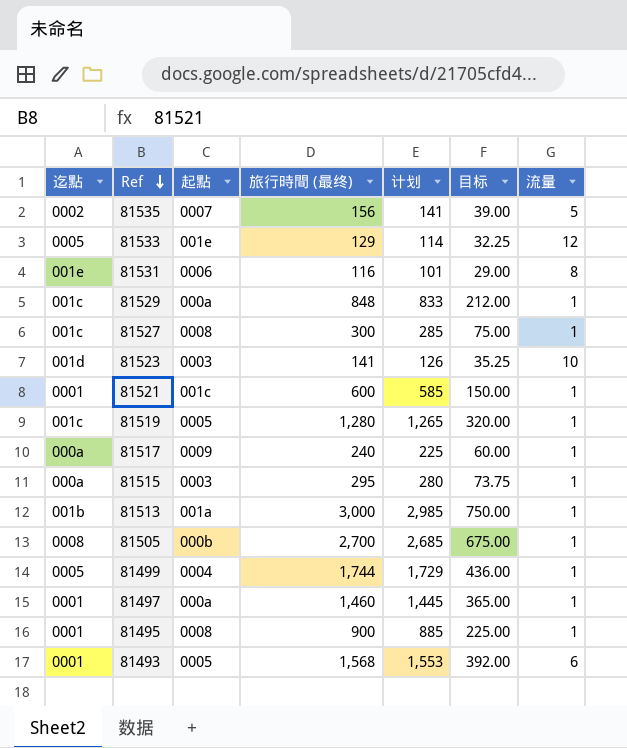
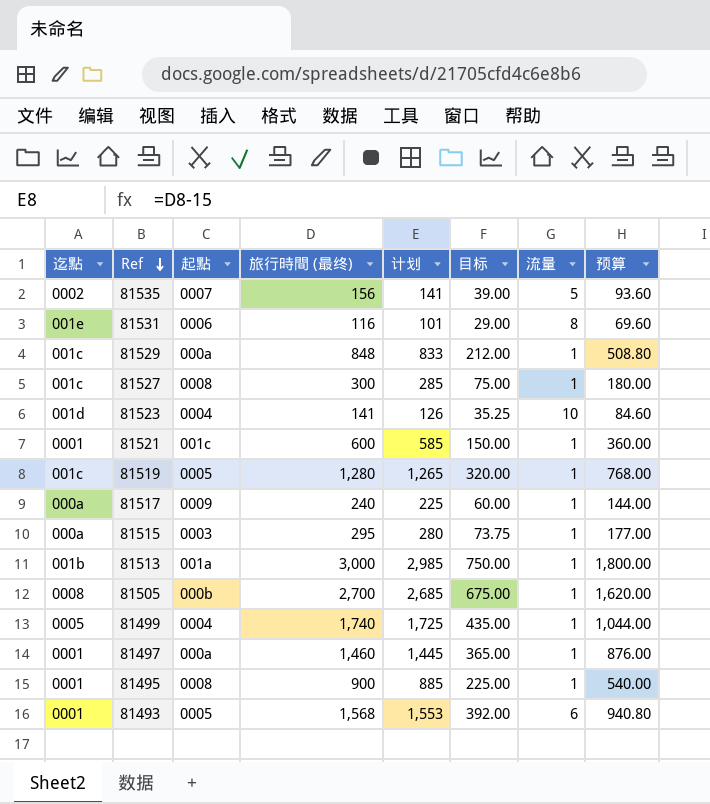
column 预算 | formula: none -> [旅行時間 (最终)] * 0.6
row 81533: 0005 | 001e | 129 | 114 | 32.25 | 12 -> none
81523 | 起點: 0003 -> 0004
81499 | 旅行時間 (最终): 1,744 -> 1,740
81499 | 计划: 1,729 -> 1,725
81499 | 目标: 436.00 -> 435.00

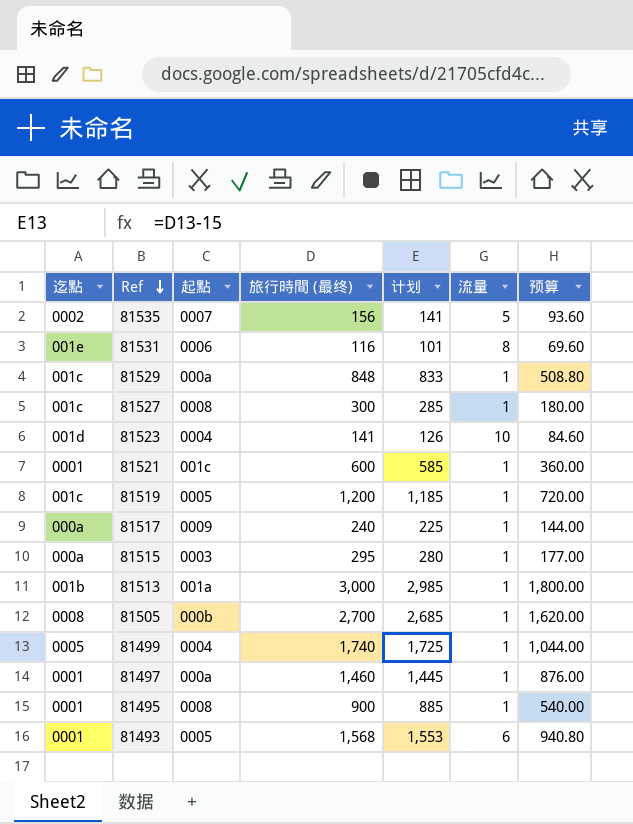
column 目标 | formula: [旅行時間 (最终)] * 0.25 -> none
81519 | 旅行時間 (最终): 1,280 -> 1,200
81519 | 计划: 1,265 -> 1,185
81519 | 预算: 768.00 -> 720.00

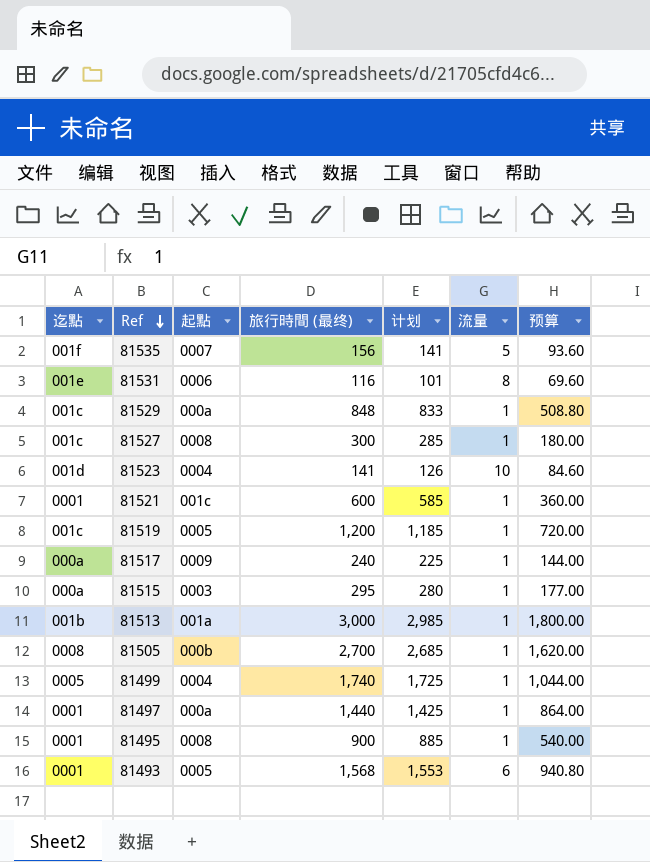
81535 | 迄點: 0002 -> 001f
81497 | 旅行時間 (最终): 1,460 -> 1,440
81497 | 计划: 1,445 -> 1,425
81497 | 预算: 876.00 -> 864.00

